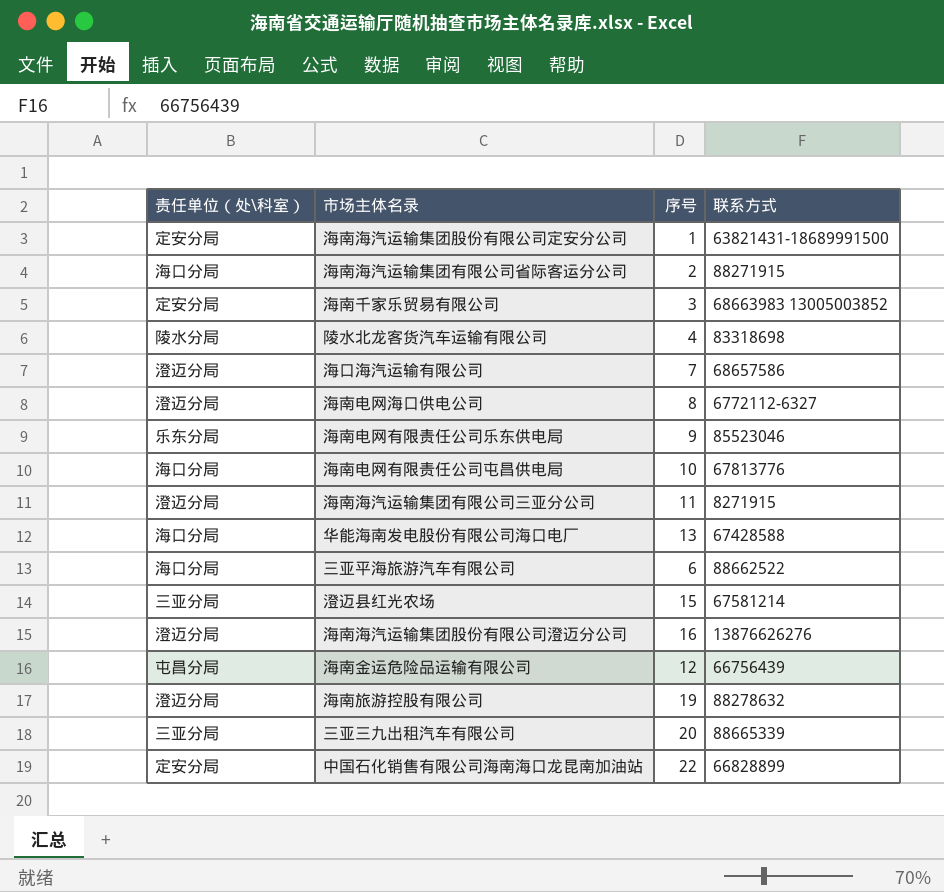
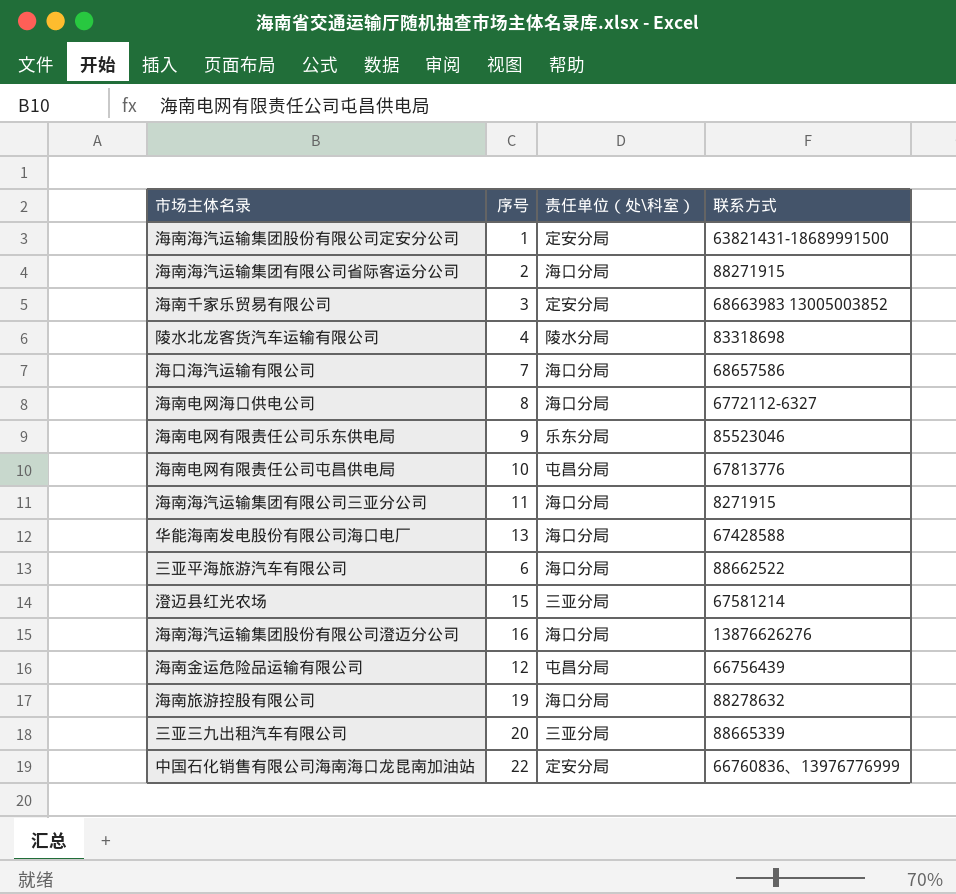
column 责任单位（处\科室） | position: 1 -> 3
海口海汽运输有限公司 | 责任单位（处\科室）: 澄迈分局 -> 海口分局
海南电网海口供电公司 | 责任单位（处\科室）: 澄迈分局 -> 海口分局
海南电网有限责任公司屯昌供电局 | 责任单位（处\科室）: 海口分局 -> 屯昌分局
海南海汽运输集团有限公司三亚分公司 | 责任单位（处\科室）: 澄迈分局 -> 海口分局
海南海汽运输集团股份有限公司澄迈分公司 | 责任单位（处\科室）: 澄迈分局 -> 海口分局
海南旅游控股有限公司 | 责任单位（处\科室）: 澄迈分局 -> 海口分局
中国石化销售有限公司海南海口龙昆南加油站 | 联系方式: 66828899 -> 66760836、13976776999

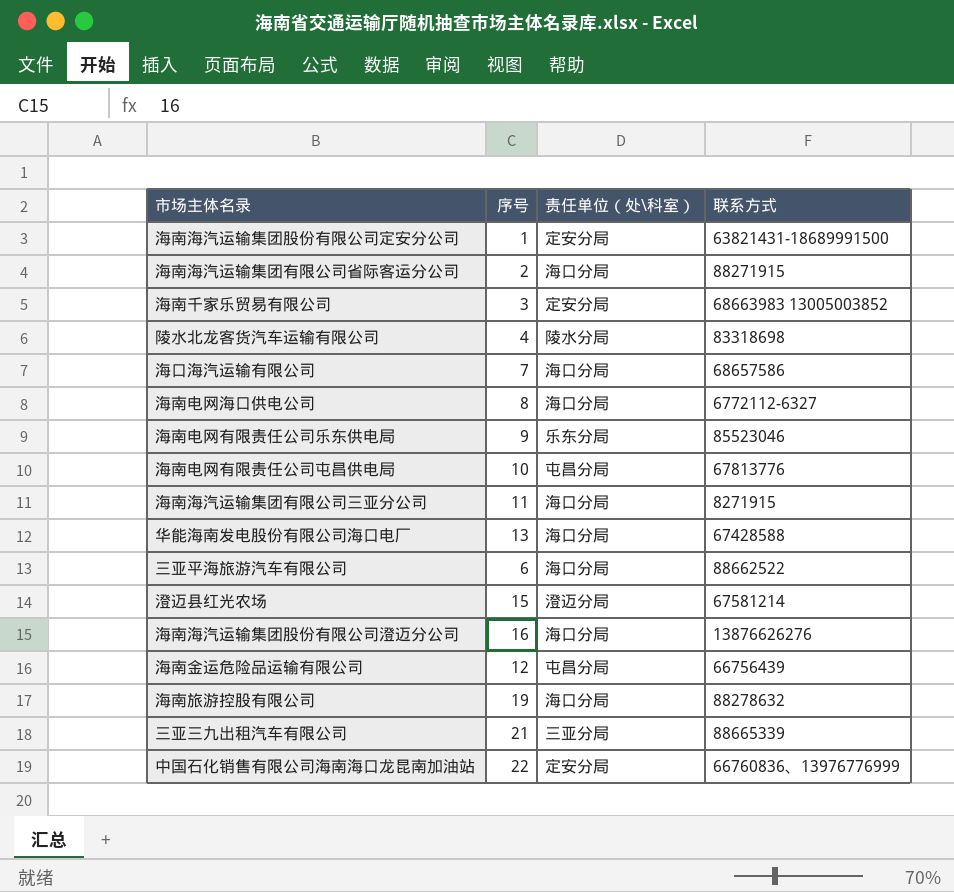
澄迈县红光农场 | 责任单位（处\科室）: 三亚分局 -> 澄迈分局
三亚三九出租汽车有限公司 | 序号: 20 -> 21

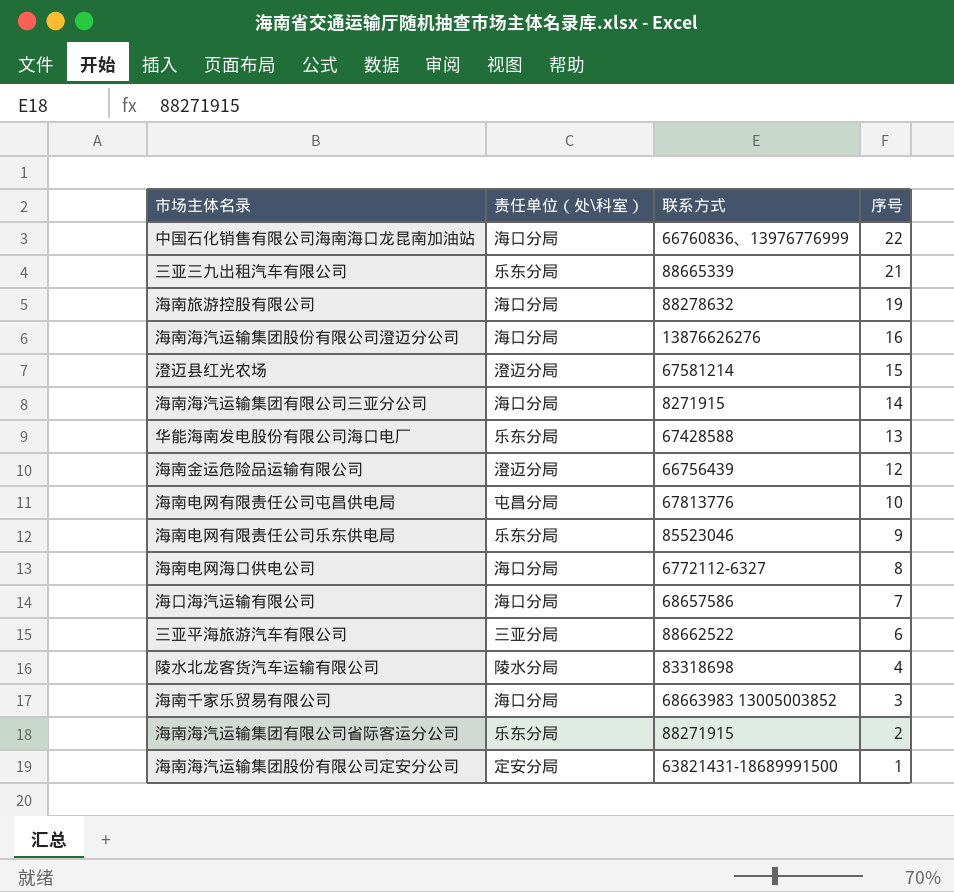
row order: none -> 序号 descending
column 序号 | position: 2 -> 4
中国石化销售有限公司海南海口龙昆南加油站 | 责任单位（处\科室）: 定安分局 -> 海口分局
三亚三九出租汽车有限公司 | 责任单位（处\科室）: 三亚分局 -> 乐东分局
海南海汽运输集团有限公司三亚分公司 | 序号: 11 -> 14
华能海南发电股份有限公司海口电厂 | 责任单位（处\科室）: 海口分局 -> 乐东分局
海南金运危险品运输有限公司 | 责任单位（处\科室）: 屯昌分局 -> 澄迈分局
三亚平海旅游汽车有限公司 | 责任单位（处\科室）: 海口分局 -> 三亚分局
海南千家乐贸易有限公司 | 责任单位（处\科室）: 定安分局 -> 海口分局
海南海汽运输集团有限公司省际客运分公司 | 责任单位（处\科室）: 海口分局 -> 乐东分局

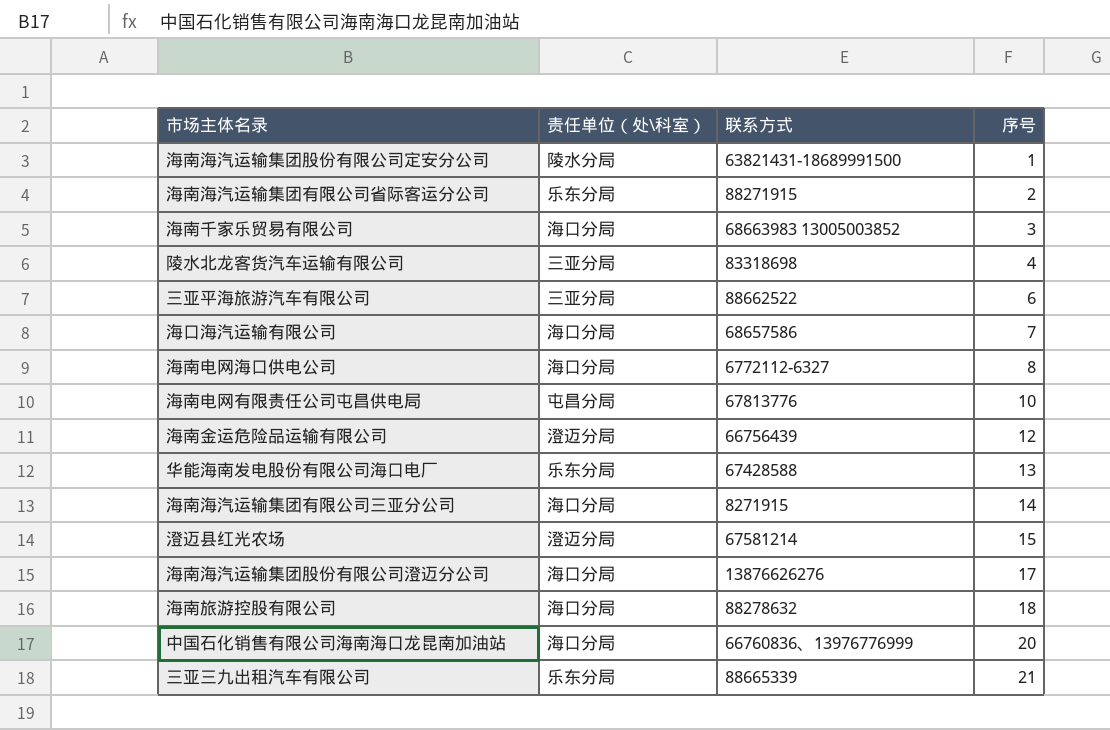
row order: 序号 descending -> 序号 ascending
row 海南电网有限责任公司乐东供电局: 乐东分局 | 85523046 | 9 -> none
海南海汽运输集团股份有限公司定安分公司 | 责任单位（处\科室）: 定安分局 -> 陵水分局
陵水北龙客货汽车运输有限公司 | 责任单位（处\科室）: 陵水分局 -> 三亚分局
海南海汽运输集团股份有限公司澄迈分公司 | 序号: 16 -> 17
海南旅游控股有限公司 | 序号: 19 -> 18
中国石化销售有限公司海南海口龙昆南加油站 | 序号: 22 -> 20

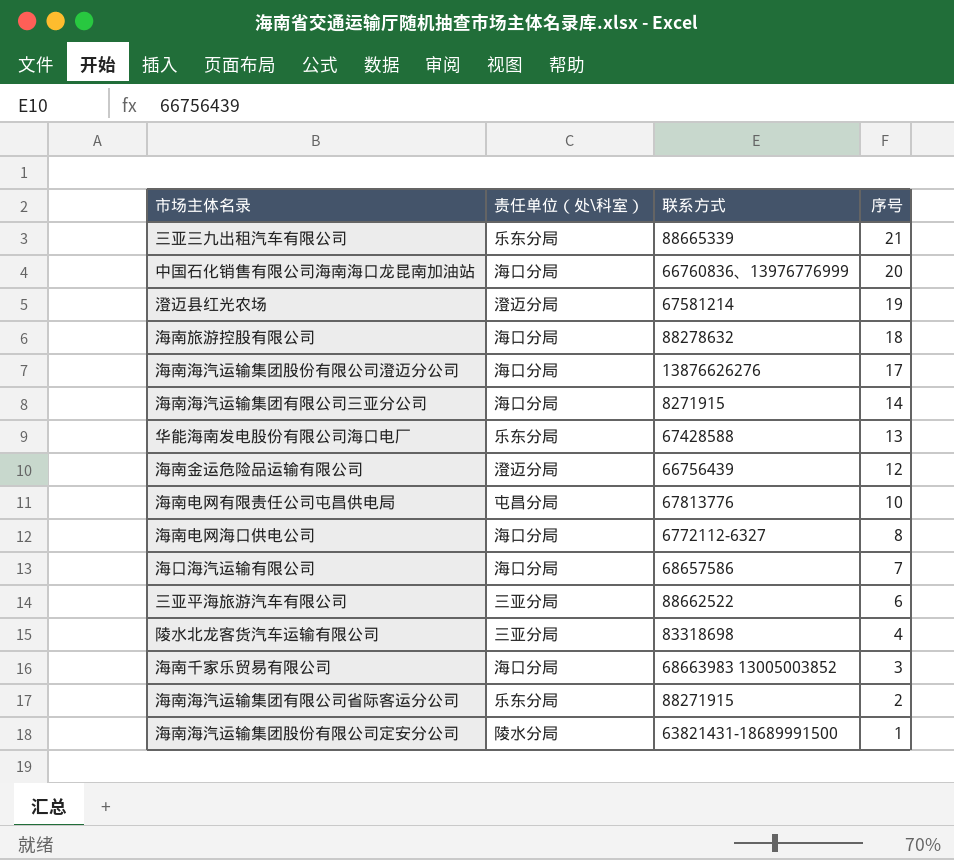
row order: 序号 ascending -> 序号 descending
澄迈县红光农场 | 序号: 15 -> 19

